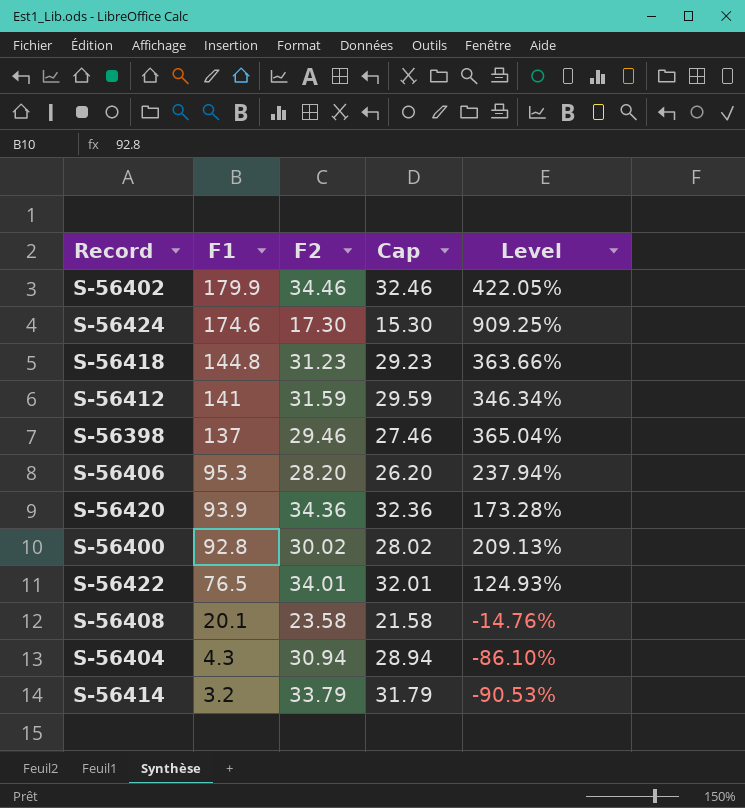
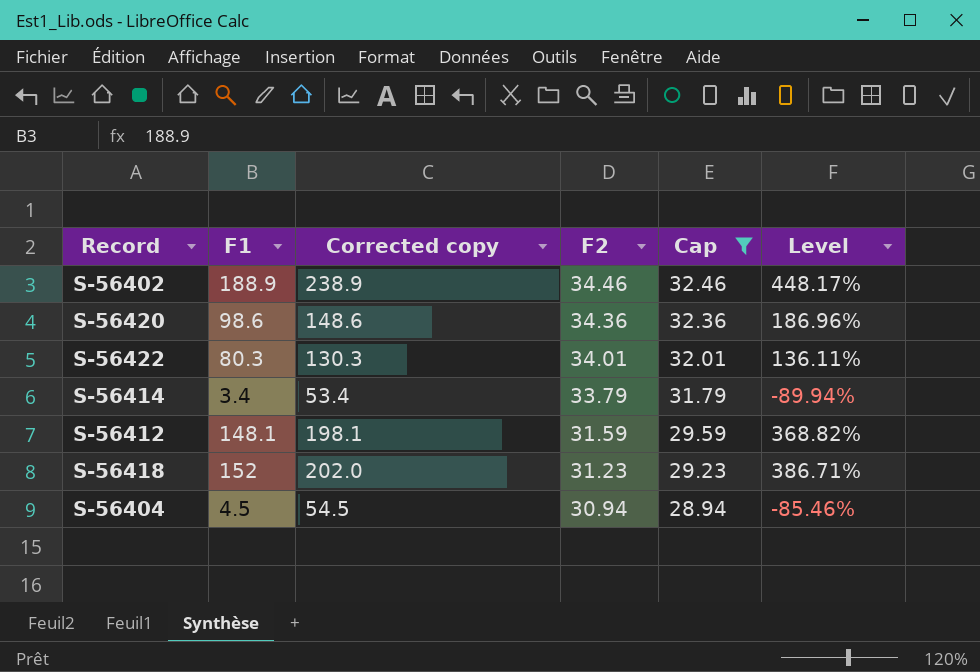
filter: none -> Cap >= 28.94
row order: F1 descending -> F2 descending
column Corrected copy | formula: none -> [F1] + 50
S-56402 | F1: 179.9 -> 188.9
S-56402 | Level: 422.05% -> 448.17%
S-56420 | F1: 93.9 -> 98.6
S-56420 | Level: 173.28% -> 186.96%
S-56422 | F1: 76.5 -> 80.3
S-56422 | Level: 124.93% -> 136.11%
S-56414 | F1: 3.2 -> 3.4
S-56414 | Level: -90.53% -> -89.94%
S-56412 | F1: 141 -> 148.1
S-56412 | Level: 346.34% -> 368.82%
S-56418 | F1: 144.8 -> 152
S-56418 | Level: 363.66% -> 386.71%
S-56404 | F1: 4.3 -> 4.5
S-56404 | Level: -86.10% -> -85.46%

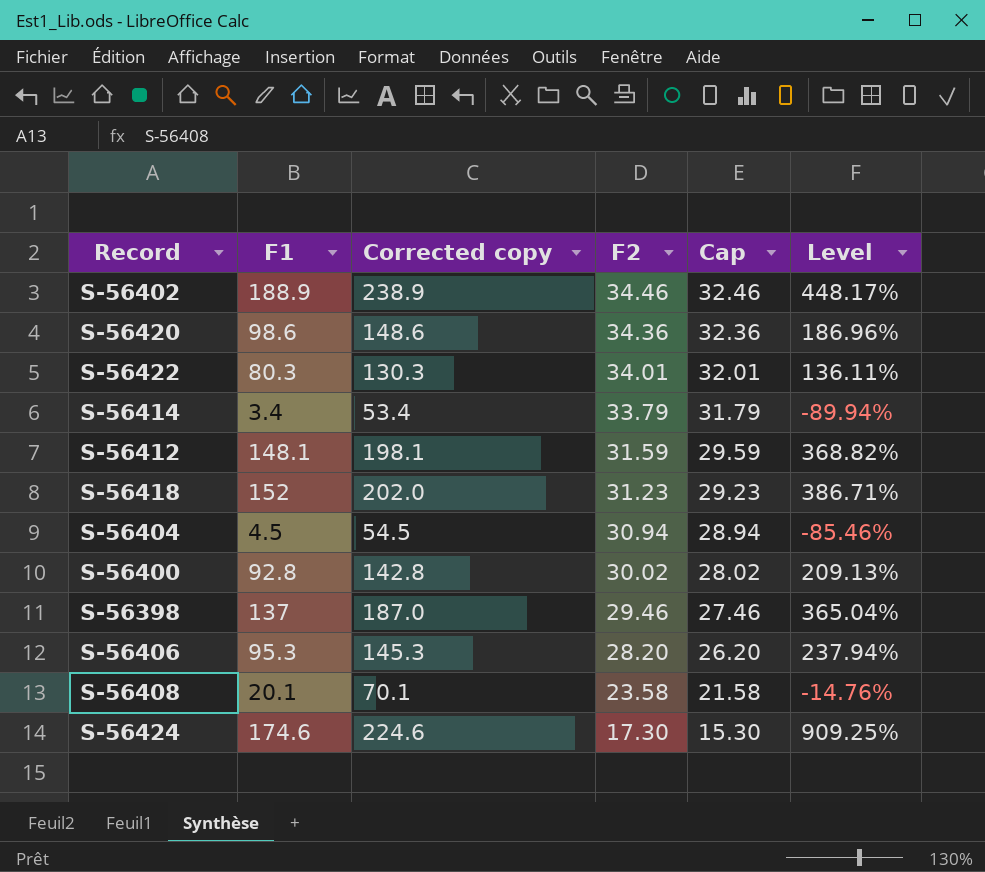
filter: Cap >= 28.94 -> none

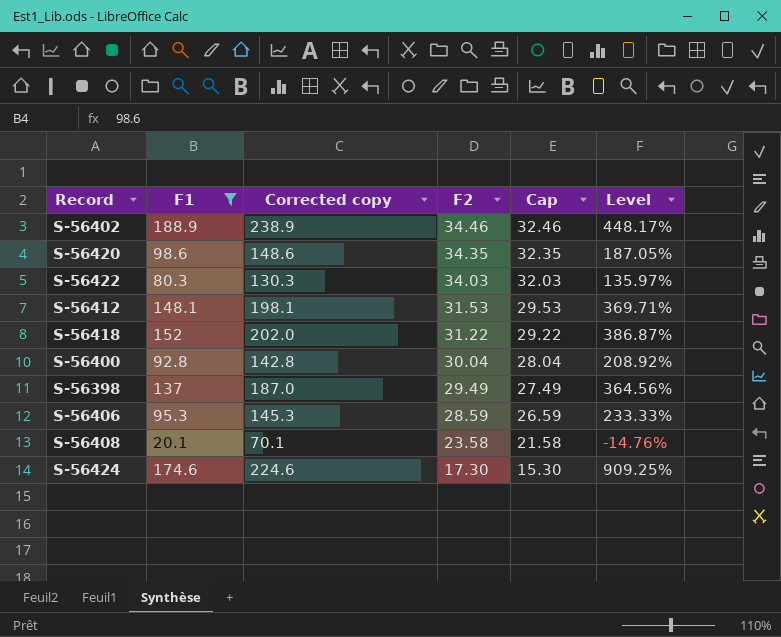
filter: none -> F1 >= 20.1
S-56420 | F2: 34.36 -> 34.35
S-56420 | Cap: 32.36 -> 32.35
S-56420 | Level: 186.96% -> 187.05%
S-56422 | F2: 34.01 -> 34.03
S-56422 | Cap: 32.01 -> 32.03
S-56422 | Level: 136.11% -> 135.97%
S-56412 | F2: 31.59 -> 31.53
S-56412 | Cap: 29.59 -> 29.53
S-56412 | Level: 368.82% -> 369.71%
S-56418 | F2: 31.23 -> 31.22
S-56418 | Cap: 29.23 -> 29.22
S-56418 | Level: 386.71% -> 386.87%
S-56400 | F2: 30.02 -> 30.04
S-56400 | Cap: 28.02 -> 28.04
S-56400 | Level: 209.13% -> 208.92%
S-56398 | F2: 29.46 -> 29.49
S-56398 | Cap: 27.46 -> 27.49
S-56398 | Level: 365.04% -> 364.56%
S-56406 | F2: 28.20 -> 28.59
S-56406 | Cap: 26.20 -> 26.59
S-56406 | Level: 237.94% -> 233.33%

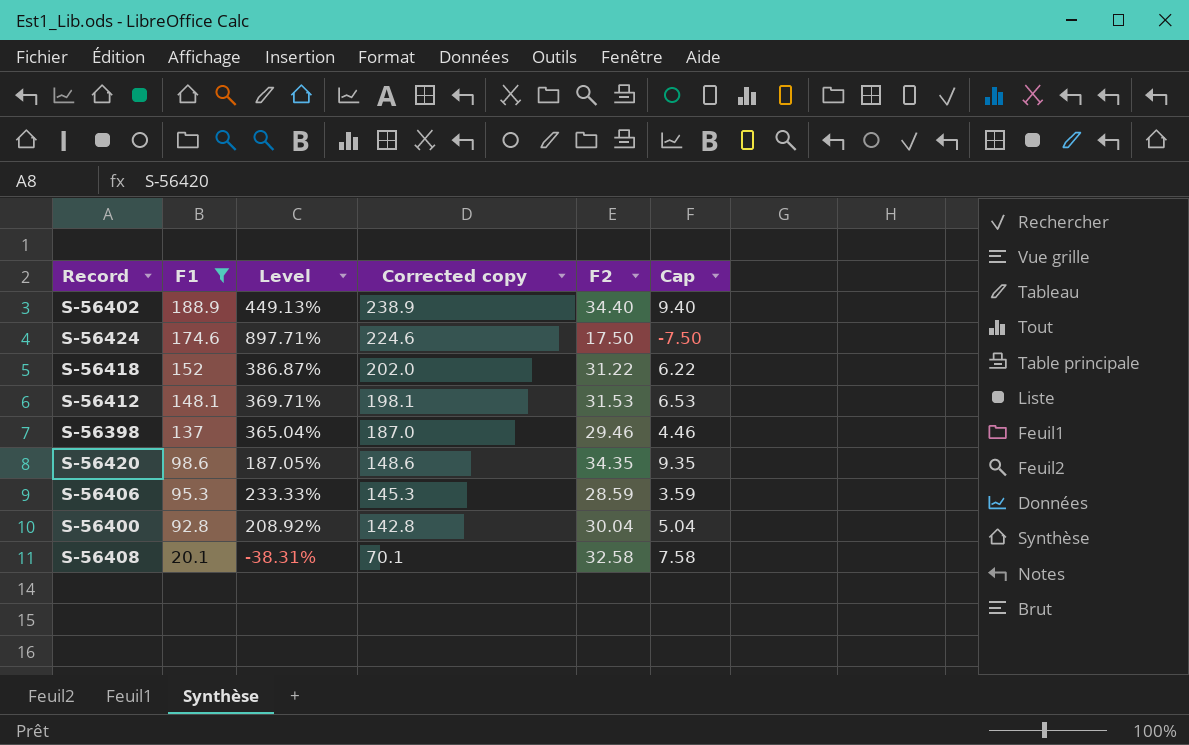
row order: F2 descending -> F1 descending
column Level | position: 6 -> 3
column Cap | formula: [F2] - 2 -> [F2] - 25
row S-56422: 80.3 | 130.3 | 34.03 | 32.03 | 135.97% -> none
S-56402 | Level: 448.17% -> 449.13%
S-56402 | F2: 34.46 -> 34.40
S-56424 | Level: 909.25% -> 897.71%
S-56424 | F2: 17.30 -> 17.50
S-56398 | Level: 364.56% -> 365.04%
S-56398 | F2: 29.49 -> 29.46
S-56408 | Level: -14.76% -> -38.31%
S-56408 | F2: 23.58 -> 32.58

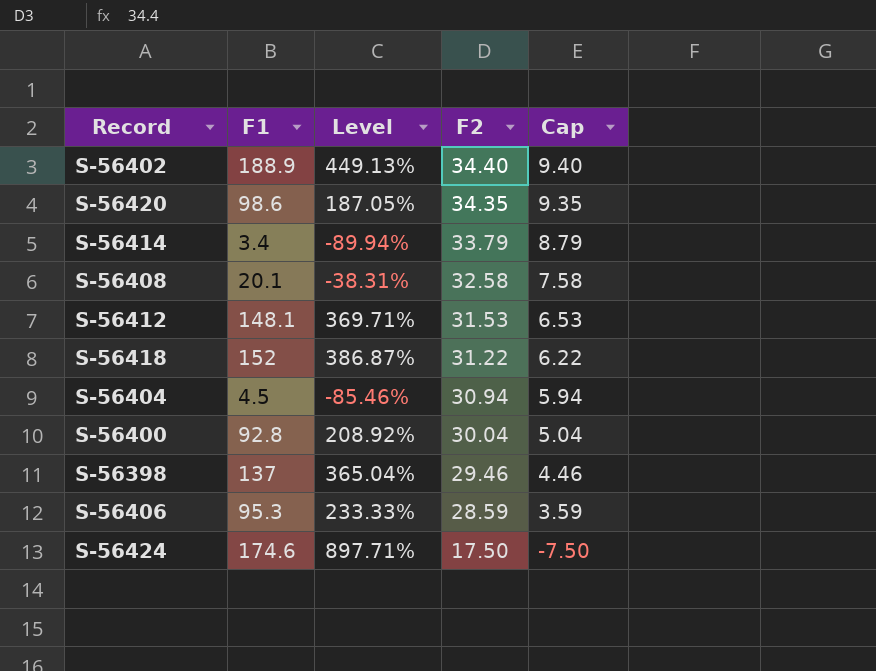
filter: F1 >= 20.1 -> none
row order: F1 descending -> F2 descending
column Corrected copy | formula: [F1] + 50 -> none

